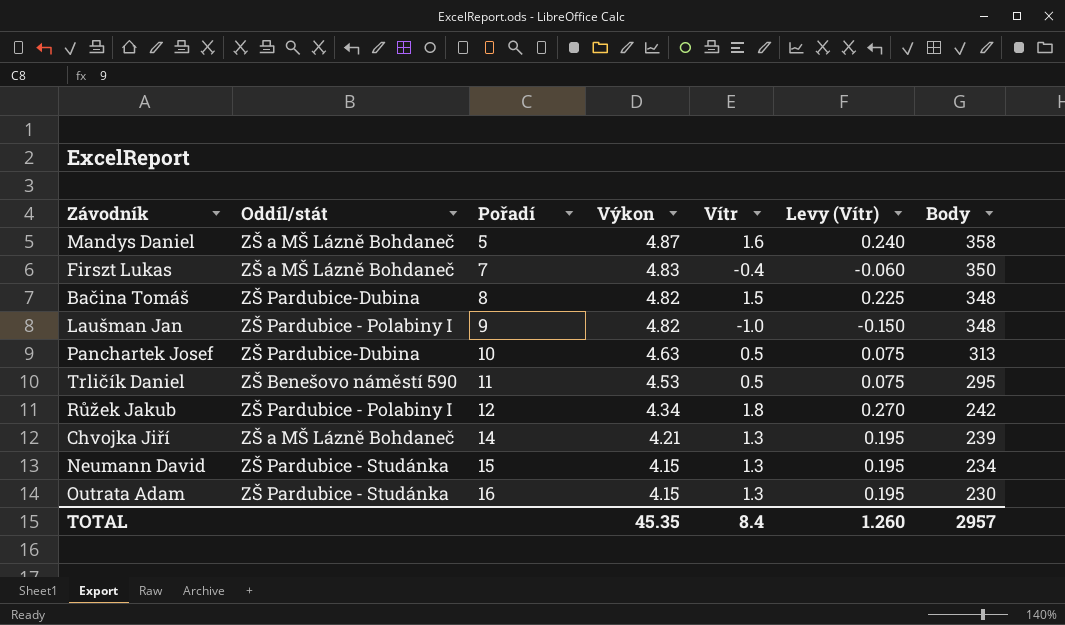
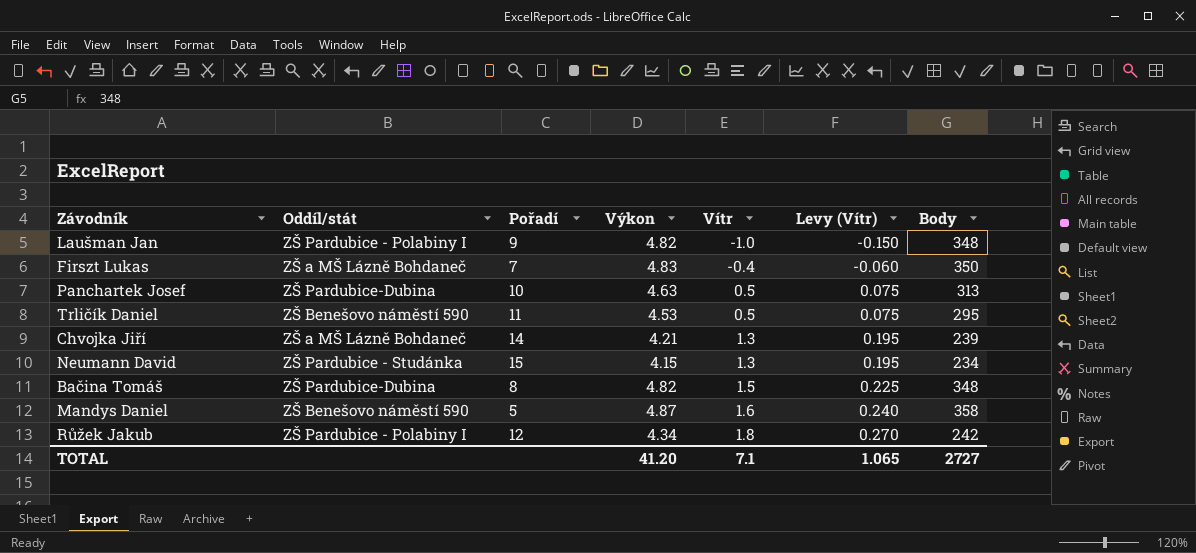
row order: Pořadí ascending -> Vítr ascending
row Outrata Adam: ZŠ Pardubice - Studánka | 16 | 4.15 | 1.3 | 0.195 | 230 -> none
Mandys Daniel | Oddíl/stát: ZŠ a MŠ Lázně Bohdaneč -> ZŠ Benešovo náměstí 590
TOTAL | Výkon: 45.35 -> 41.20
TOTAL | Vítr: 8.4 -> 7.1
TOTAL | Levy (Vítr): 1.260 -> 1.065
TOTAL | Body: 2957 -> 2727

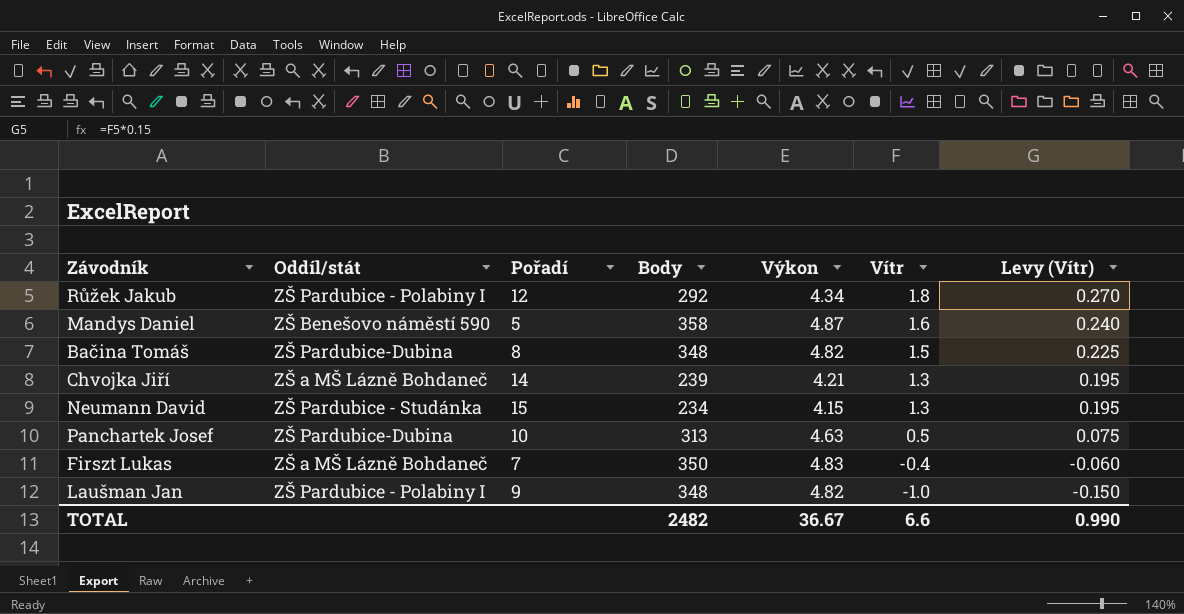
row order: Vítr ascending -> Vítr descending
column Body | position: 7 -> 4
row Trličík Daniel: ZŠ Benešovo náměstí 590 | 11 | 4.53 | 0.5 | 0.075 | 295 -> none
Růžek Jakub | Body: 242 -> 292
TOTAL | Body: 2727 -> 2482
TOTAL | Výkon: 41.20 -> 36.67
TOTAL | Vítr: 7.1 -> 6.6
TOTAL | Levy (Vítr): 1.065 -> 0.990

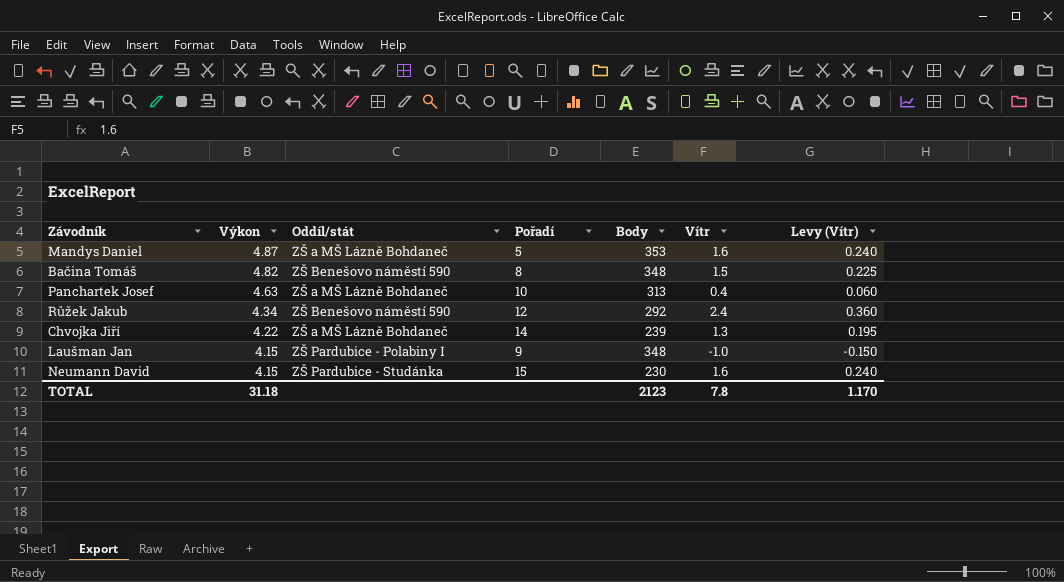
row order: Vítr descending -> Výkon descending
column Výkon | position: 5 -> 2
row Firszt Lukas: ZŠ a MŠ Lázně Bohdaneč | 7 | 350 | 4.83 | -0.4 | -0.060 -> none
Mandys Daniel | Oddíl/stát: ZŠ Benešovo náměstí 590 -> ZŠ a MŠ Lázně Bohdaneč
Mandys Daniel | Body: 358 -> 353
Bačina Tomáš | Oddíl/stát: ZŠ Pardubice-Dubina -> ZŠ Benešovo náměstí 590
Panchartek Josef | Oddíl/stát: ZŠ Pardubice-Dubina -> ZŠ a MŠ Lázně Bohdaneč
Panchartek Josef | Vítr: 0.5 -> 0.4
Panchartek Josef | Levy (Vítr): 0.075 -> 0.060
Růžek Jakub | Oddíl/stát: ZŠ Pardubice - Polabiny I -> ZŠ Benešovo náměstí 590
Růžek Jakub | Vítr: 1.8 -> 2.4
Růžek Jakub | Levy (Vítr): 0.270 -> 0.360
Chvojka Jiří | Výkon: 4.21 -> 4.22
Laušman Jan | Výkon: 4.82 -> 4.15
Neumann David | Body: 234 -> 230
Neumann David | Vítr: 1.3 -> 1.6
Neumann David | Levy (Vítr): 0.195 -> 0.240
TOTAL | Výkon: 36.67 -> 31.18
TOTAL | Body: 2482 -> 2123
TOTAL | Vítr: 6.6 -> 7.8
TOTAL | Levy (Vítr): 0.990 -> 1.170

